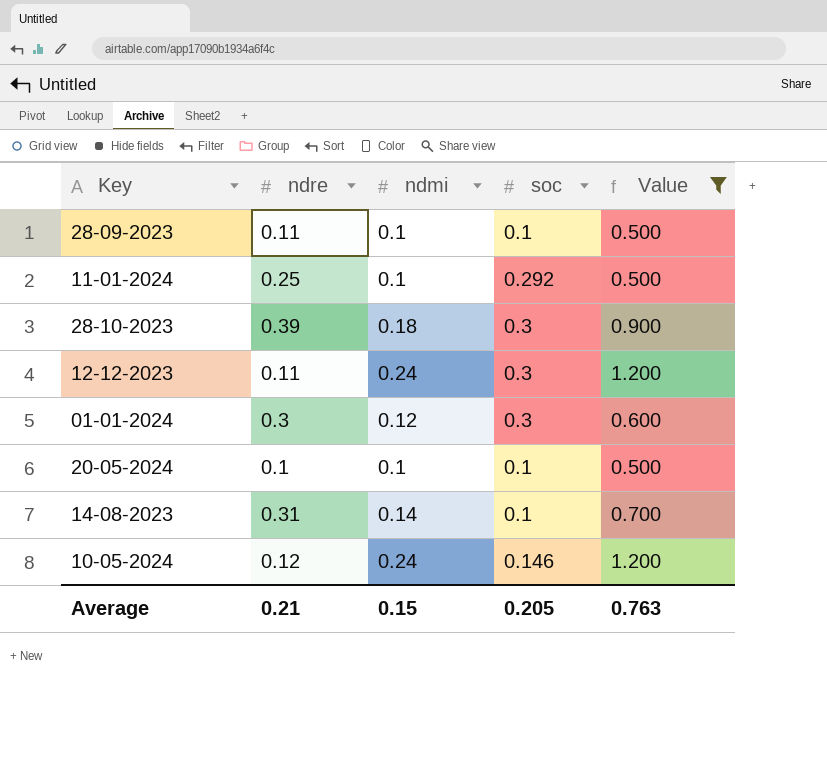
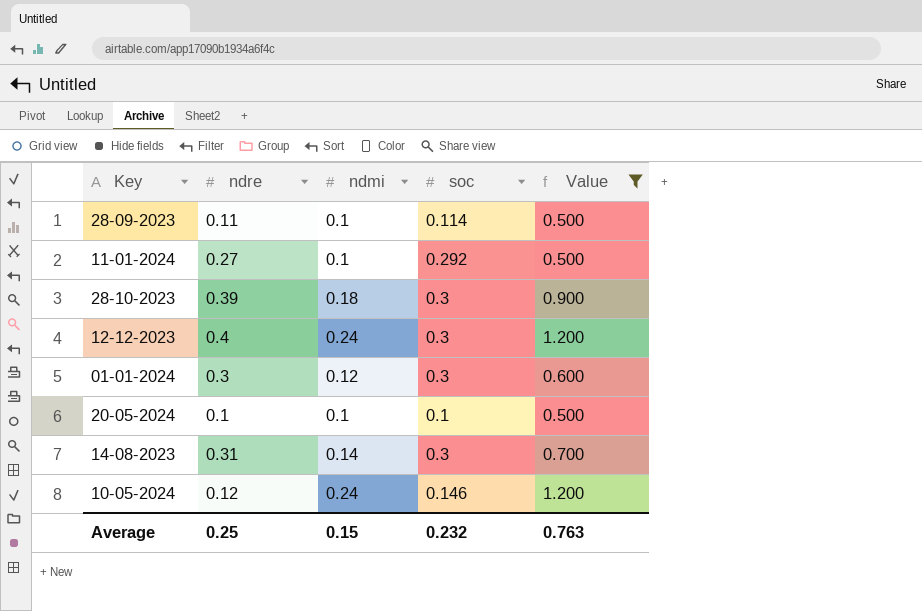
28-09-2023 | soc: 0.1 -> 0.114
11-01-2024 | ndre: 0.25 -> 0.27
12-12-2023 | ndre: 0.11 -> 0.4
14-08-2023 | soc: 0.1 -> 0.3
Average | ndre: 0.21 -> 0.25
Average | soc: 0.205 -> 0.232

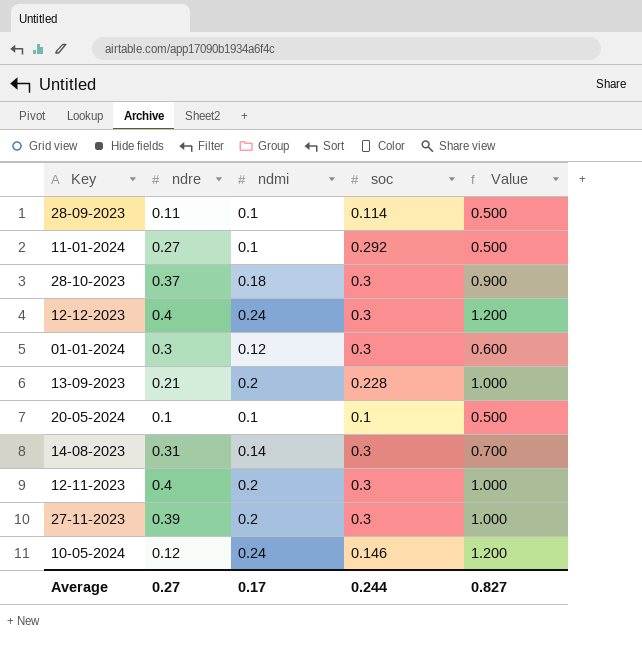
filter: Value != 1.000 -> none
28-10-2023 | ndre: 0.39 -> 0.37
Average | ndre: 0.25 -> 0.27
Average | ndmi: 0.15 -> 0.17
Average | soc: 0.232 -> 0.244
Average | Value: 0.763 -> 0.827

